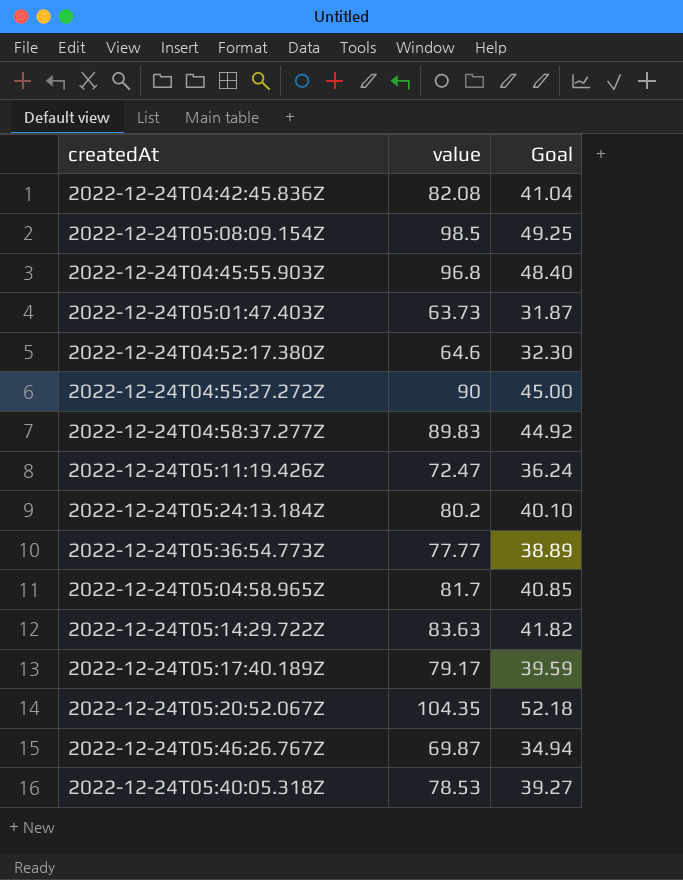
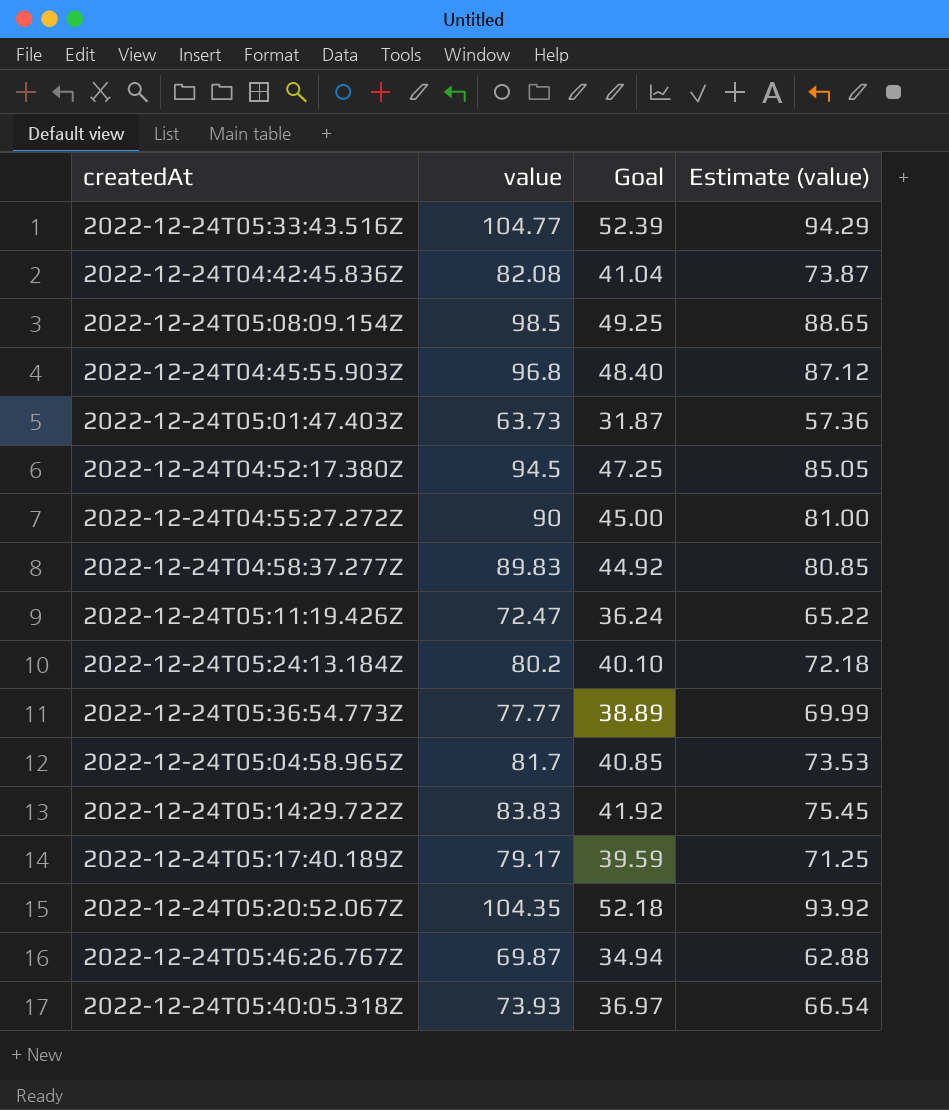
column Estimate (value) | formula: none -> [value] * 0.9
row 2022-12-24T05:33:43.516Z: none -> 104.77 | 52.39 | 94.29
2022-12-24T04:52:17.380Z | value: 64.6 -> 94.5
2022-12-24T04:52:17.380Z | Goal: 32.30 -> 47.25
2022-12-24T05:14:29.722Z | value: 83.63 -> 83.83
2022-12-24T05:14:29.722Z | Goal: 41.82 -> 41.92
2022-12-24T05:40:05.318Z | value: 78.53 -> 73.93
2022-12-24T05:40:05.318Z | Goal: 39.27 -> 36.97

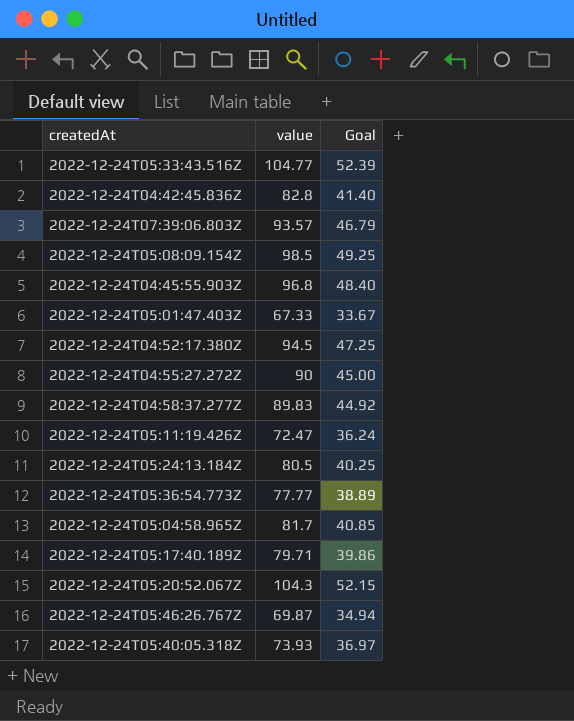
column Estimate (value) | formula: [value] * 0.9 -> none
row 2022-12-24T05:14:29.722Z: 83.83 | 41.92 | 75.45 -> none
2022-12-24T04:42:45.836Z | value: 82.08 -> 82.8
2022-12-24T04:42:45.836Z | Goal: 41.04 -> 41.40
row 2022-12-24T07:39:06.803Z: none -> 93.57 | 46.79
2022-12-24T05:01:47.403Z | value: 63.73 -> 67.33
2022-12-24T05:01:47.403Z | Goal: 31.87 -> 33.67
2022-12-24T05:24:13.184Z | value: 80.2 -> 80.5
2022-12-24T05:24:13.184Z | Goal: 40.10 -> 40.25
2022-12-24T05:17:40.189Z | value: 79.17 -> 79.71
2022-12-24T05:17:40.189Z | Goal: 39.59 -> 39.86
2022-12-24T05:20:52.067Z | value: 104.35 -> 104.3
2022-12-24T05:20:52.067Z | Goal: 52.18 -> 52.15

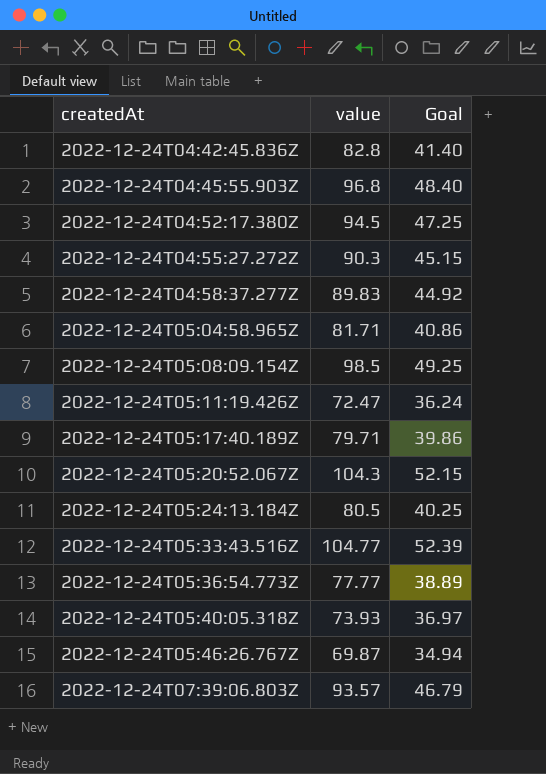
row order: none -> createdAt ascending
row 2022-12-24T05:01:47.403Z: 67.33 | 33.67 -> none
2022-12-24T04:55:27.272Z | value: 90 -> 90.3
2022-12-24T04:55:27.272Z | Goal: 45.00 -> 45.15
2022-12-24T05:04:58.965Z | value: 81.7 -> 81.71
2022-12-24T05:04:58.965Z | Goal: 40.85 -> 40.86

